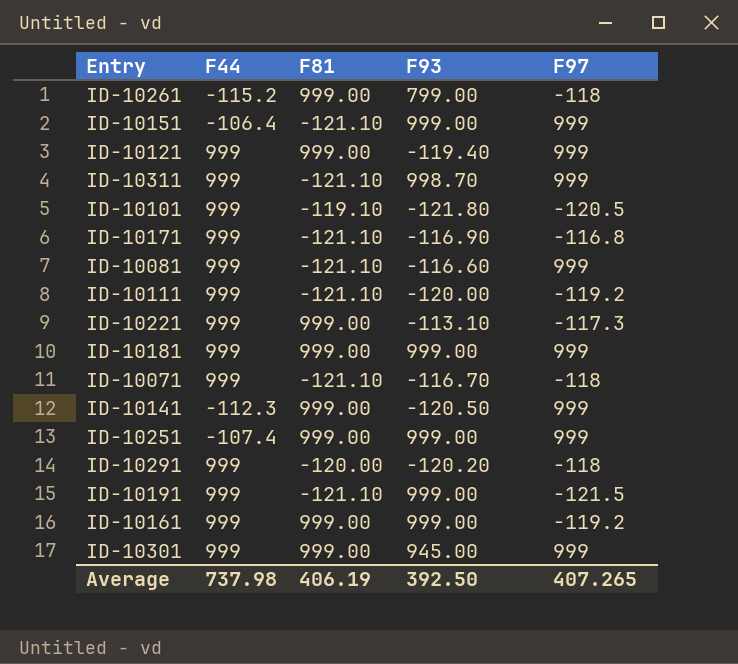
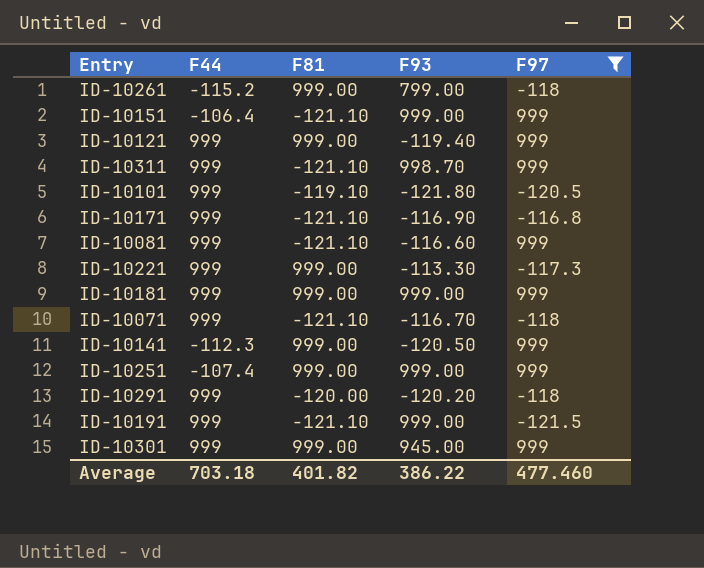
filter: none -> F97 != -119.2
ID-10221 | F93: -113.10 -> -113.30
Average | F44: 737.98 -> 703.18
Average | F81: 406.19 -> 401.82
Average | F93: 392.50 -> 386.22
Average | F97: 407.265 -> 477.460

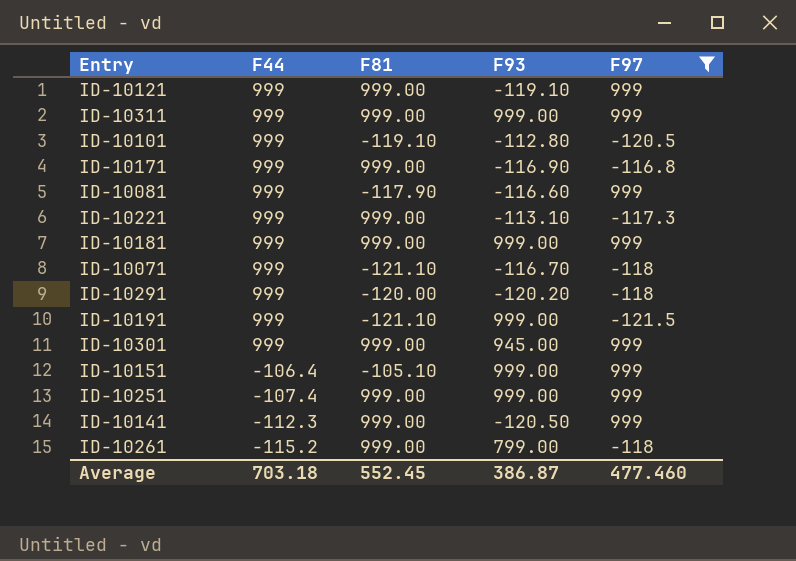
row order: none -> F44 descending
ID-10121 | F93: -119.40 -> -119.10
ID-10311 | F81: -121.10 -> 999.00
ID-10311 | F93: 998.70 -> 999.00
ID-10101 | F93: -121.80 -> -112.80
ID-10171 | F81: -121.10 -> 999.00
ID-10081 | F81: -121.10 -> -117.90
ID-10221 | F93: -113.30 -> -113.10
ID-10151 | F81: -121.10 -> -105.10
Average | F81: 401.82 -> 552.45
Average | F93: 386.22 -> 386.87

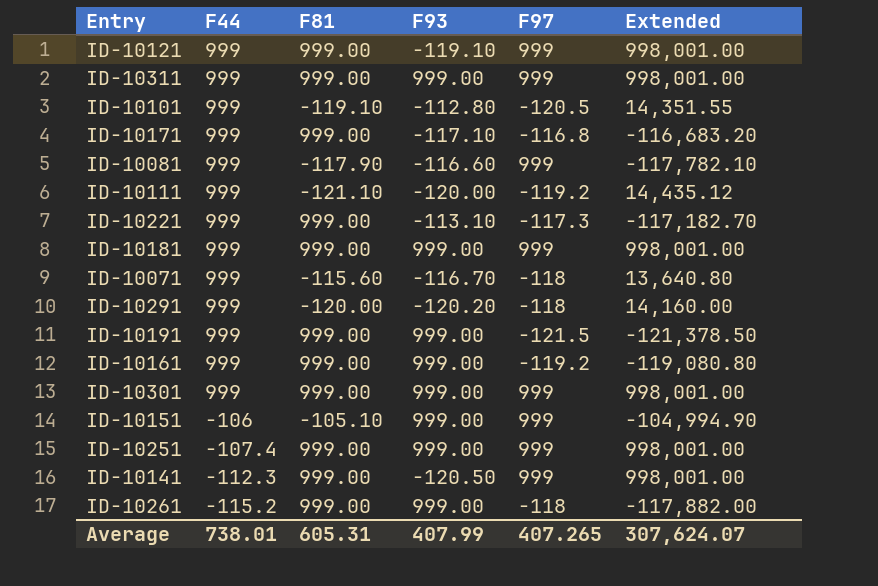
filter: F97 != -119.2 -> none
column Extended | formula: none -> [F81] * [F97]
ID-10171 | F93: -116.90 -> -117.10
ID-10071 | F81: -121.10 -> -115.60
ID-10191 | F81: -121.10 -> 999.00
ID-10301 | F93: 945.00 -> 999.00
ID-10151 | F44: -106.4 -> -106
ID-10261 | F93: 799.00 -> 999.00
Average | F44: 703.18 -> 738.01
Average | F81: 552.45 -> 605.31
Average | F93: 386.87 -> 407.99
Average | F97: 477.460 -> 407.265

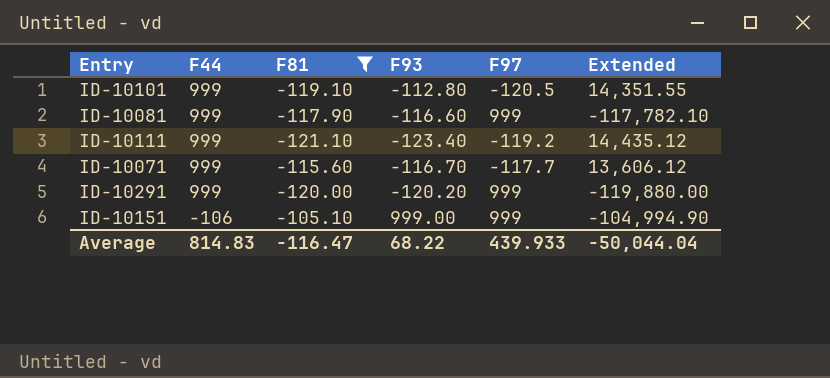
filter: none -> F81 != 999.00
ID-10111 | F93: -120.00 -> -123.40
ID-10071 | F97: -118 -> -117.7
ID-10071 | Extended: 13,640.80 -> 13,606.12
ID-10291 | F97: -118 -> 999
ID-10291 | Extended: 14,160.00 -> -119,880.00
Average | F44: 738.01 -> 814.83
Average | F81: 605.31 -> -116.47
Average | F93: 407.99 -> 68.22
Average | F97: 407.265 -> 439.933
Average | Extended: 307,624.07 -> -50,044.04

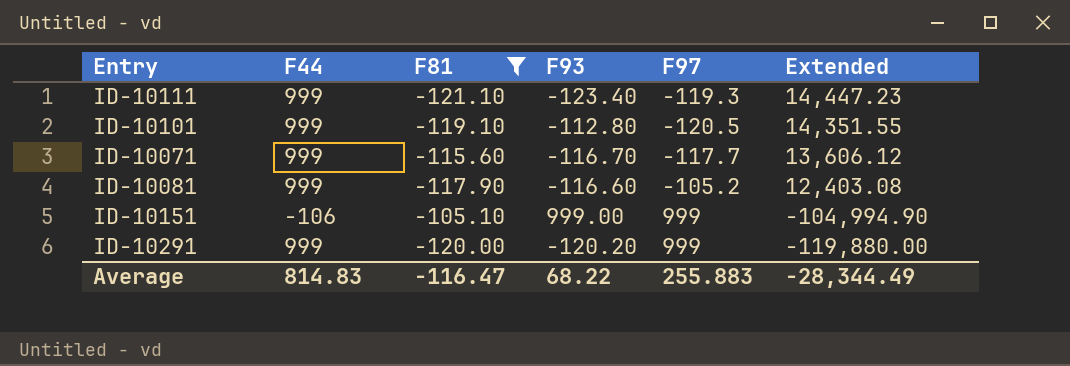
row order: F44 descending -> Extended descending
ID-10111 | F97: -119.2 -> -119.3
ID-10111 | Extended: 14,435.12 -> 14,447.23
ID-10081 | F97: 999 -> -105.2
ID-10081 | Extended: -117,782.10 -> 12,403.08
Average | F97: 439.933 -> 255.883
Average | Extended: -50,044.04 -> -28,344.49

